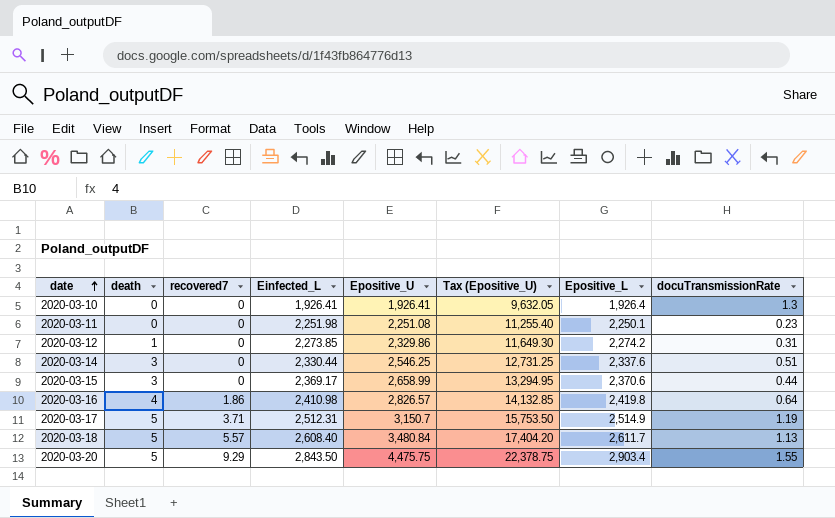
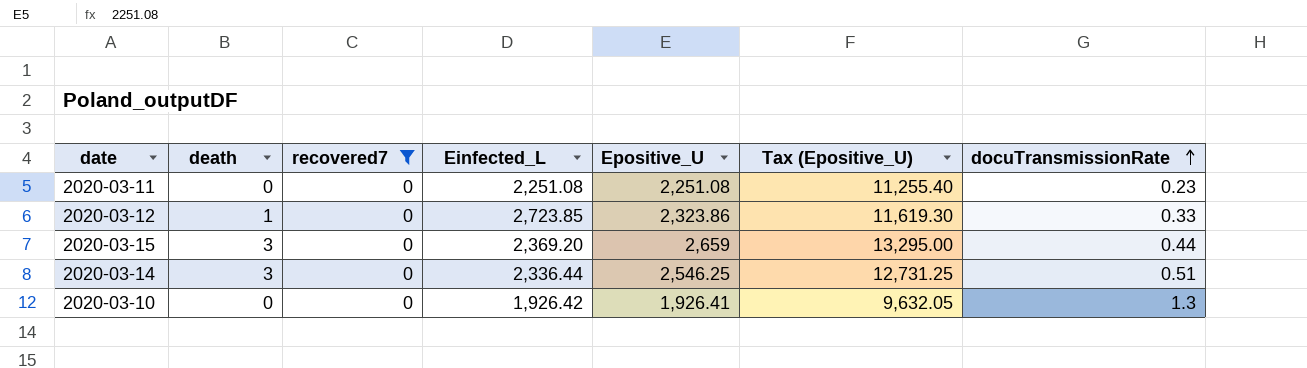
filter: none -> recovered7 = 0
row order: date ascending -> docuTransmissionRate ascending
column Epositive_L | position: 7 -> none
2020-03-11 | Einfected_L: 2,251.98 -> 2,251.08
2020-03-12 | Einfected_L: 2,273.85 -> 2,723.85
2020-03-12 | Epositive_U: 2,329.86 -> 2,323.86
2020-03-12 | Tax (Epositive_U): 11,649.30 -> 11,619.30
2020-03-12 | docuTransmissionRate: 0.31 -> 0.33
2020-03-15 | Einfected_L: 2,369.17 -> 2,369.20
2020-03-15 | Epositive_U: 2,658.99 -> 2,659
2020-03-15 | Tax (Epositive_U): 13,294.95 -> 13,295.00
2020-03-14 | Einfected_L: 2,330.44 -> 2,336.44
2020-03-10 | Einfected_L: 1,926.41 -> 1,926.42

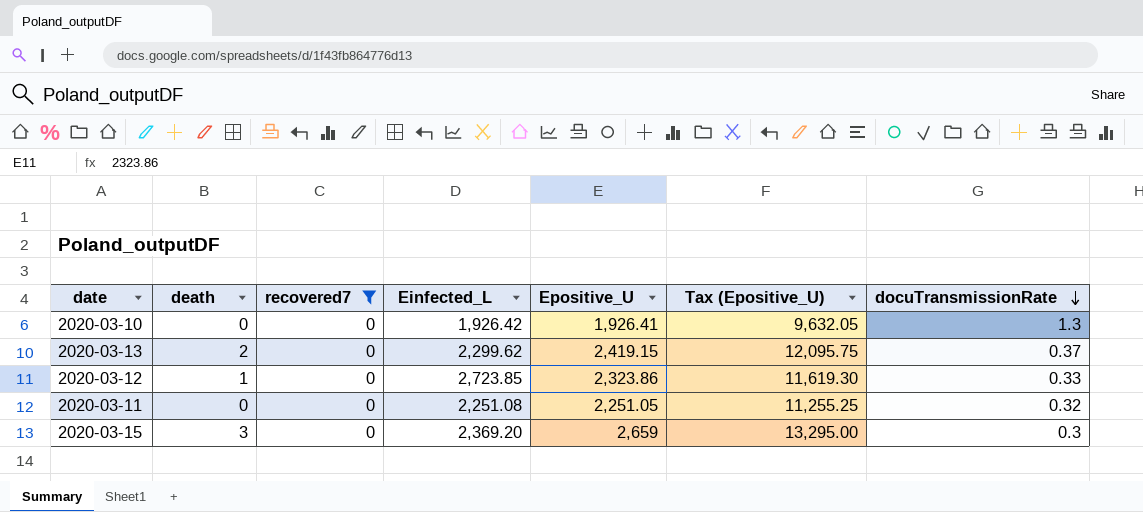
row order: docuTransmissionRate ascending -> docuTransmissionRate descending
row 2020-03-14: 3 | 0 | 2,336.44 | 2,546.25 | 12,731.25 | 0.51 -> none
row 2020-03-13: none -> 2 | 0 | 2,299.62 | 2,419.15 | 12,095.75 | 0.37
2020-03-11 | Epositive_U: 2,251.08 -> 2,251.05
2020-03-11 | Tax (Epositive_U): 11,255.40 -> 11,255.25
2020-03-11 | docuTransmissionRate: 0.23 -> 0.32
2020-03-15 | docuTransmissionRate: 0.44 -> 0.3

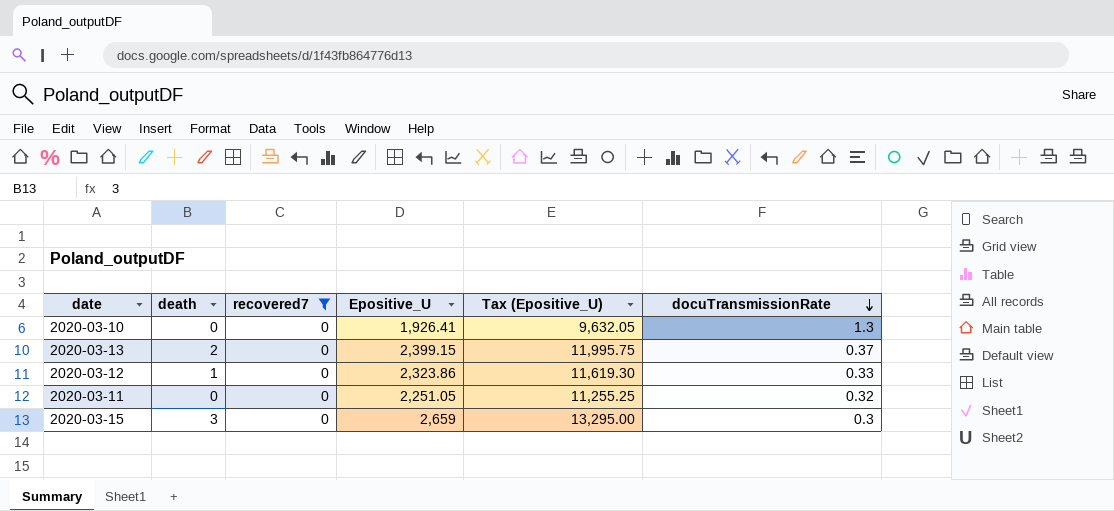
column Einfected_L | position: 4 -> none
2020-03-13 | Epositive_U: 2,419.15 -> 2,399.15
2020-03-13 | Tax (Epositive_U): 12,095.75 -> 11,995.75

